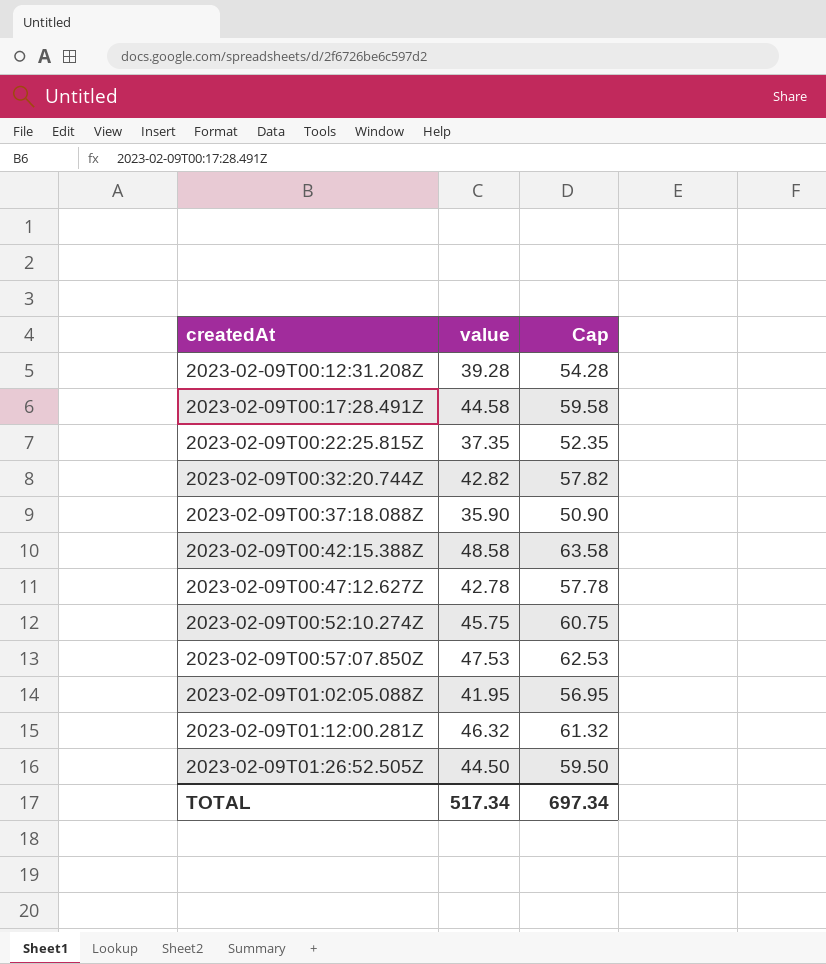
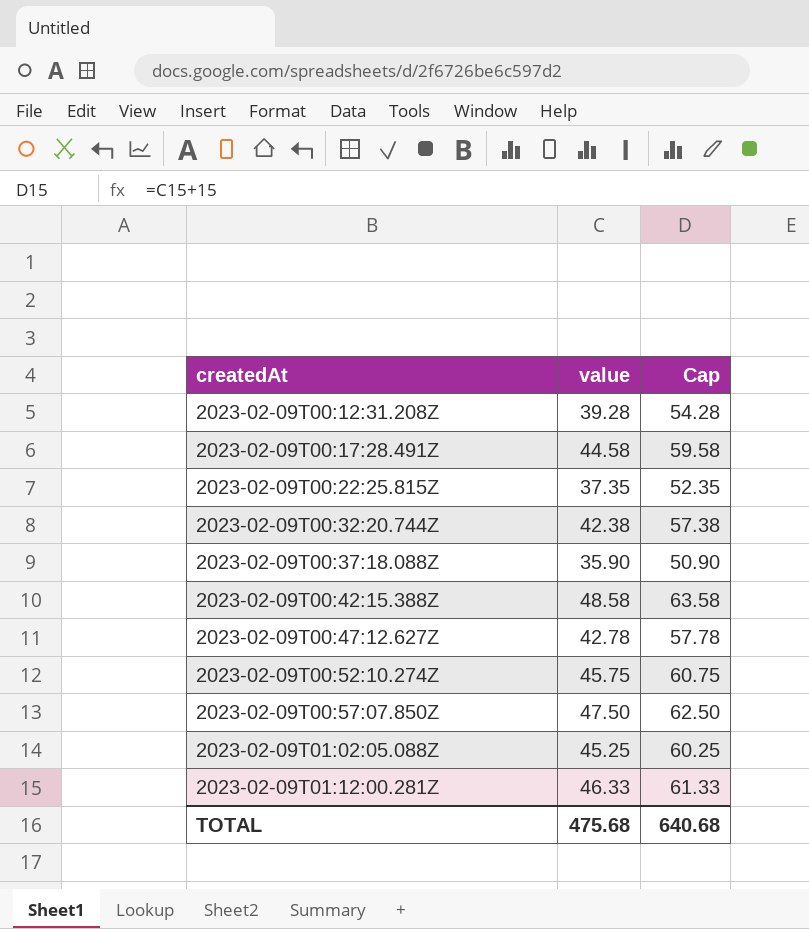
row 2023-02-09T01:26:52.505Z: 44.50 | 59.50 -> none
2023-02-09T00:32:20.744Z | value: 42.82 -> 42.38
2023-02-09T00:32:20.744Z | Cap: 57.82 -> 57.38
2023-02-09T00:57:07.850Z | value: 47.53 -> 47.50
2023-02-09T00:57:07.850Z | Cap: 62.53 -> 62.50
2023-02-09T01:02:05.088Z | value: 41.95 -> 45.25
2023-02-09T01:02:05.088Z | Cap: 56.95 -> 60.25
2023-02-09T01:12:00.281Z | value: 46.32 -> 46.33
2023-02-09T01:12:00.281Z | Cap: 61.32 -> 61.33
TOTAL | value: 517.34 -> 475.68
TOTAL | Cap: 697.34 -> 640.68

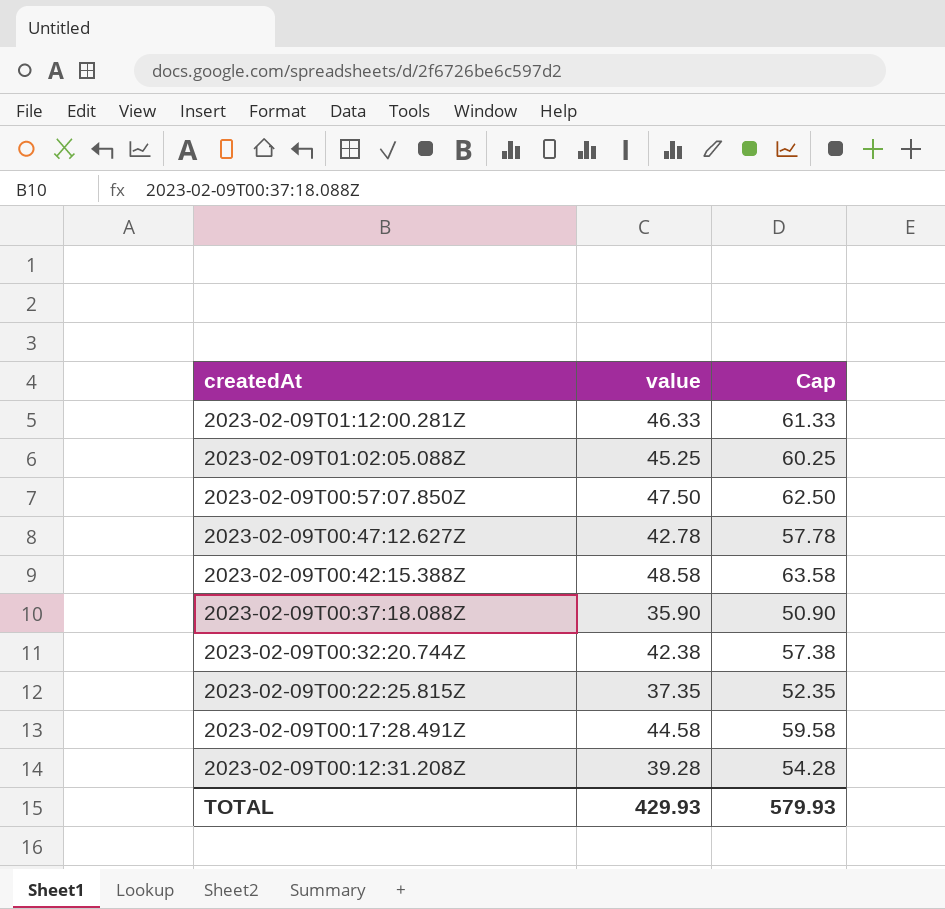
row order: createdAt ascending -> createdAt descending
row 2023-02-09T00:52:10.274Z: 45.75 | 60.75 -> none
TOTAL | value: 475.68 -> 429.93
TOTAL | Cap: 640.68 -> 579.93

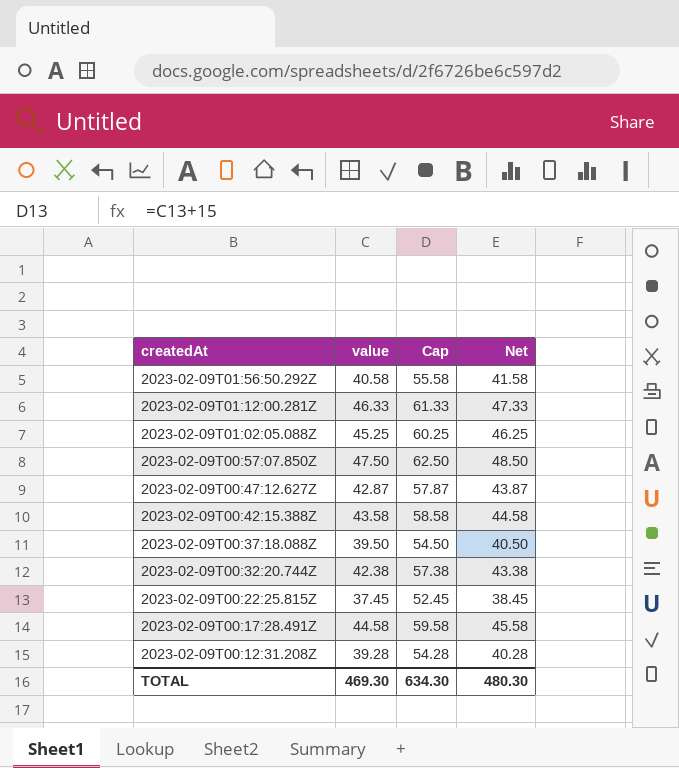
column Net | formula: none -> [value] + 1
row 2023-02-09T01:56:50.292Z: none -> 40.58 | 55.58 | 41.58
2023-02-09T00:47:12.627Z | value: 42.78 -> 42.87
2023-02-09T00:47:12.627Z | Cap: 57.78 -> 57.87
2023-02-09T00:42:15.388Z | value: 48.58 -> 43.58
2023-02-09T00:42:15.388Z | Cap: 63.58 -> 58.58
2023-02-09T00:37:18.088Z | value: 35.90 -> 39.50
2023-02-09T00:37:18.088Z | Cap: 50.90 -> 54.50
2023-02-09T00:22:25.815Z | value: 37.35 -> 37.45
2023-02-09T00:22:25.815Z | Cap: 52.35 -> 52.45
TOTAL | value: 429.93 -> 469.30
TOTAL | Cap: 579.93 -> 634.30

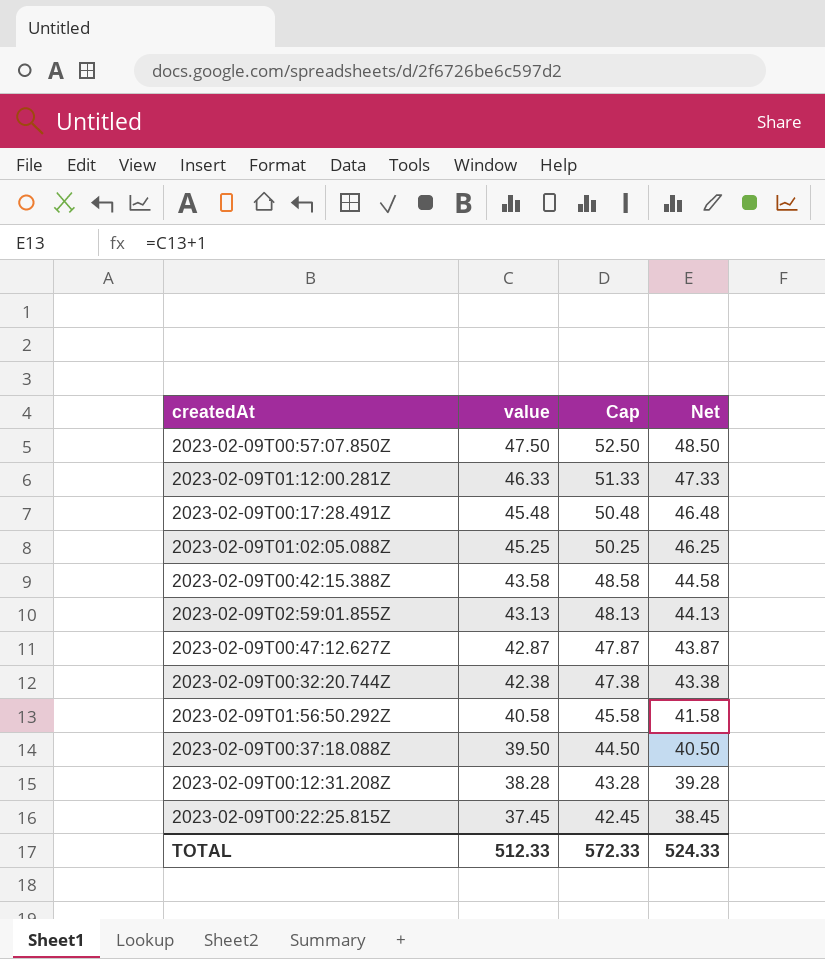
row order: createdAt descending -> value descending
column Cap | formula: [value] + 15 -> [value] + 5
2023-02-09T00:17:28.491Z | value: 44.58 -> 45.48
2023-02-09T00:17:28.491Z | Net: 45.58 -> 46.48
row 2023-02-09T02:59:01.855Z: none -> 43.13 | 48.13 | 44.13
2023-02-09T00:12:31.208Z | value: 39.28 -> 38.28
2023-02-09T00:12:31.208Z | Net: 40.28 -> 39.28
TOTAL | value: 469.30 -> 512.33
TOTAL | Cap: 634.30 -> 572.33
TOTAL | Net: 480.30 -> 524.33

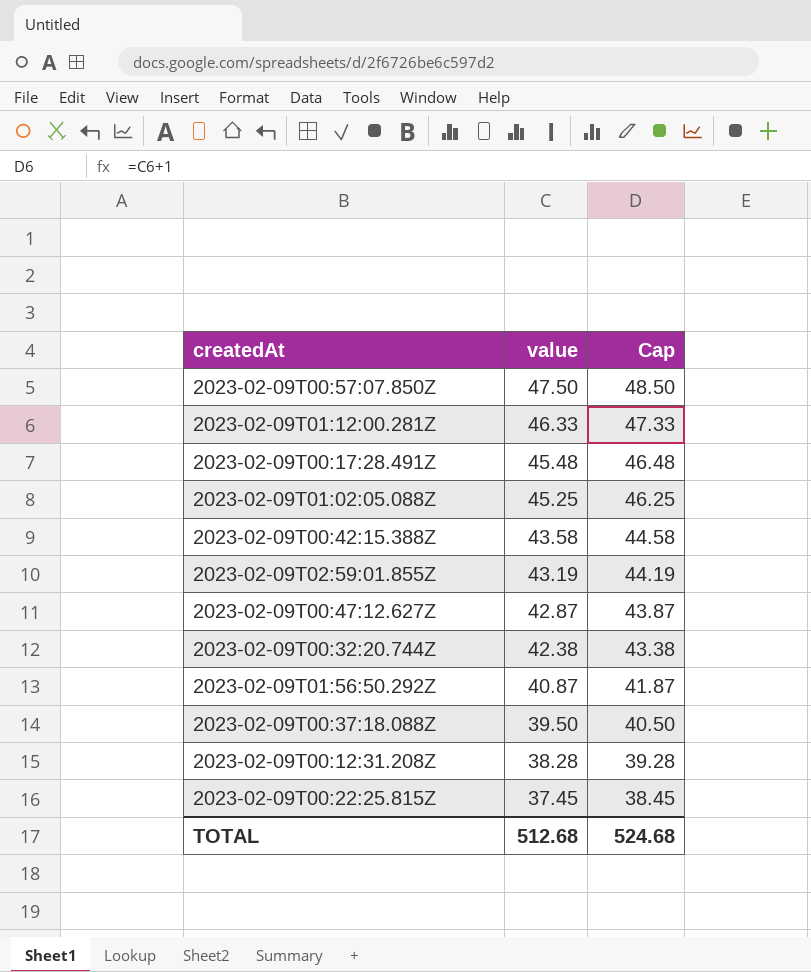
column Net | formula: [value] + 1 -> none
column Cap | formula: [value] + 5 -> [value] + 1
2023-02-09T02:59:01.855Z | value: 43.13 -> 43.19
2023-02-09T01:56:50.292Z | value: 40.58 -> 40.87
TOTAL | value: 512.33 -> 512.68
TOTAL | Cap: 572.33 -> 524.68

